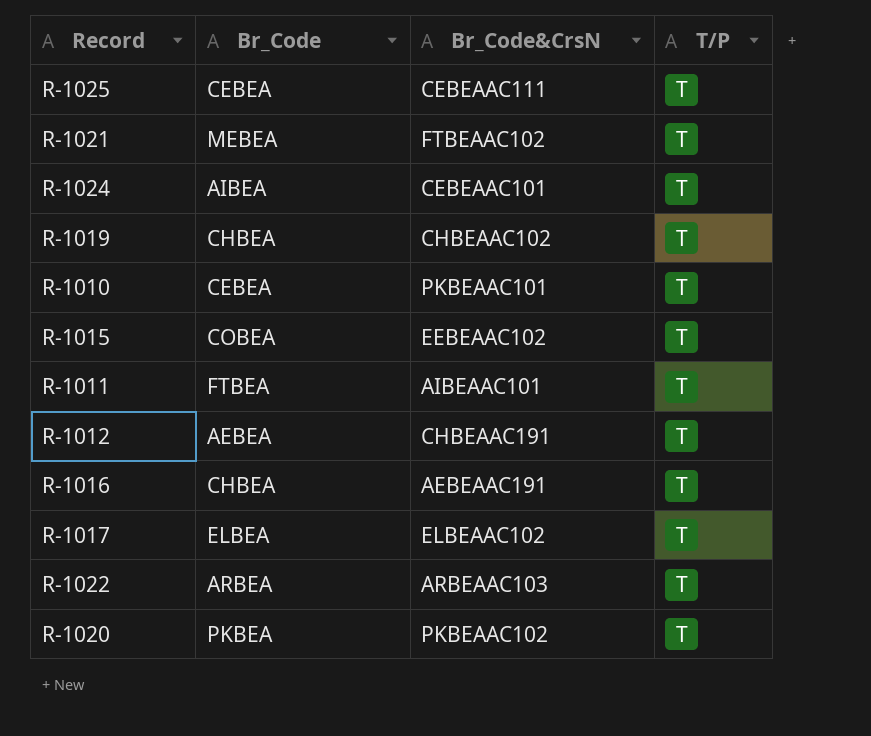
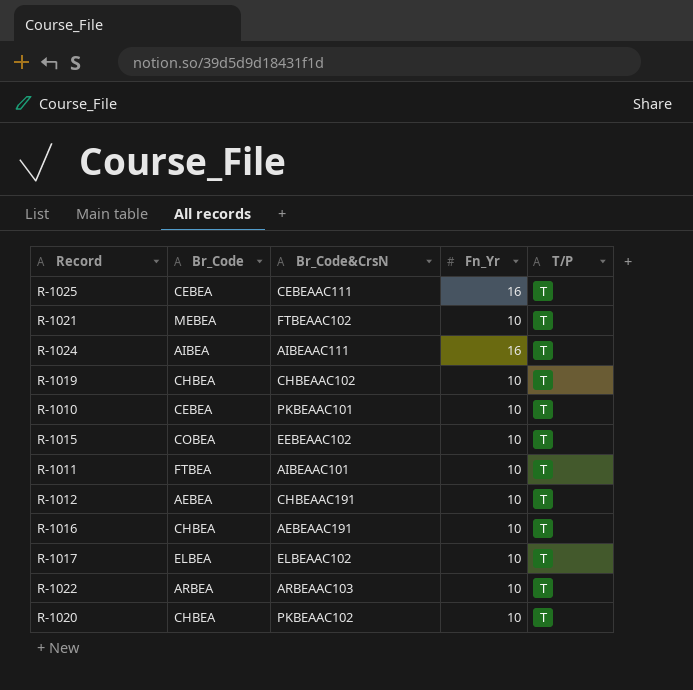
column Fn_Yr | position: none -> 4
R-1024 | Br_Code&CrsN: CEBEAAC101 -> AIBEAAC111
R-1020 | Br_Code: PKBEA -> CHBEA

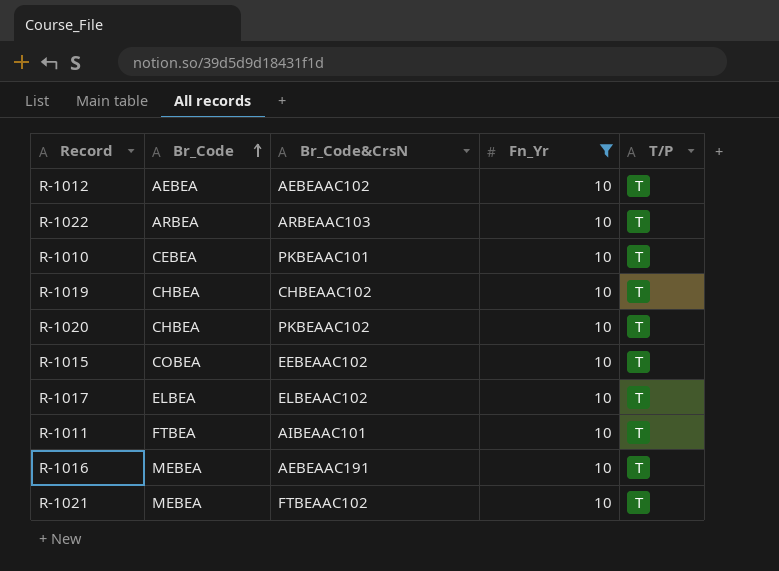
filter: none -> Fn_Yr = 10
row order: none -> Br_Code ascending
R-1012 | Br_Code&CrsN: CHBEAAC191 -> AEBEAAC102
R-1016 | Br_Code: CHBEA -> MEBEA

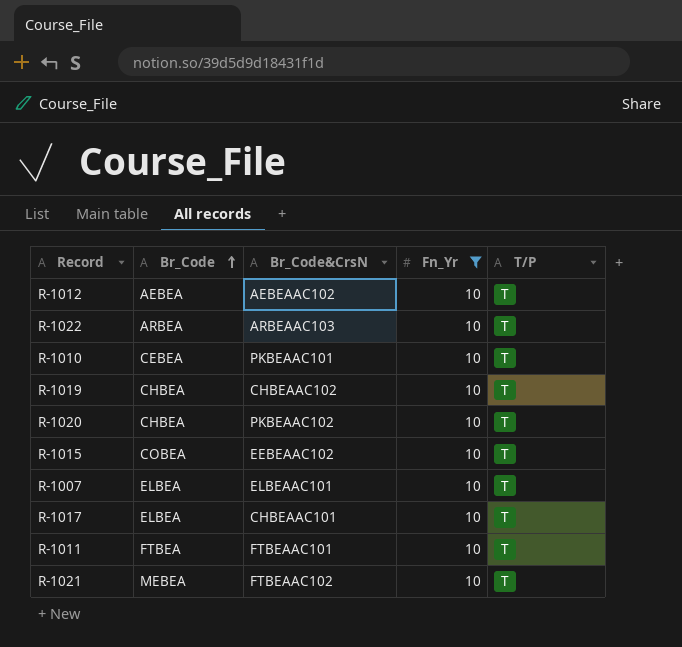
row R-1016: MEBEA | AEBEAAC191 | 10 | T -> none
row R-1007: none -> ELBEA | ELBEAAC101 | 10 | T
R-1017 | Br_Code&CrsN: ELBEAAC102 -> CHBEAAC101
R-1011 | Br_Code&CrsN: AIBEAAC101 -> FTBEAAC101

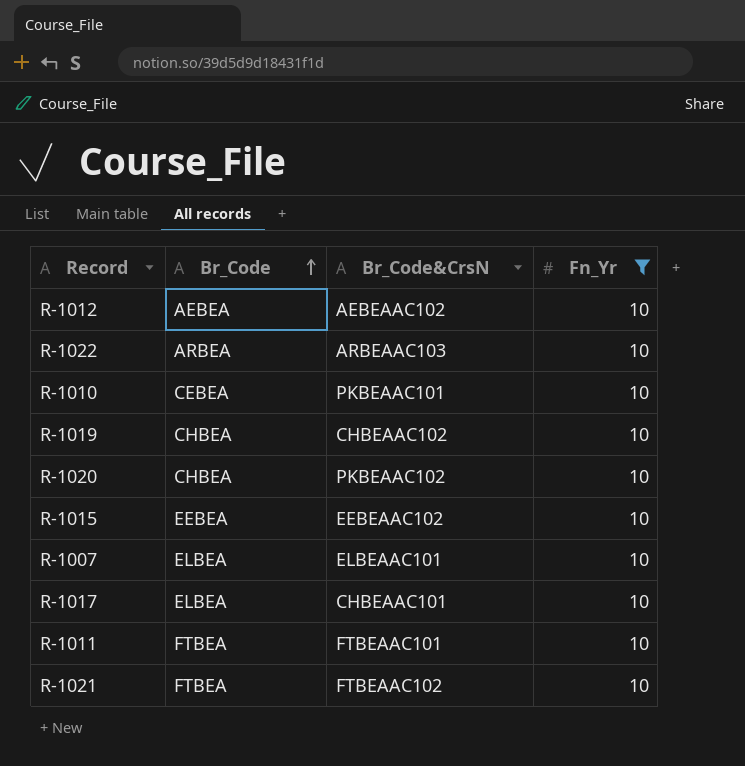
column T/P | position: 5 -> none
R-1015 | Br_Code: COBEA -> EEBEA
R-1021 | Br_Code: MEBEA -> FTBEA

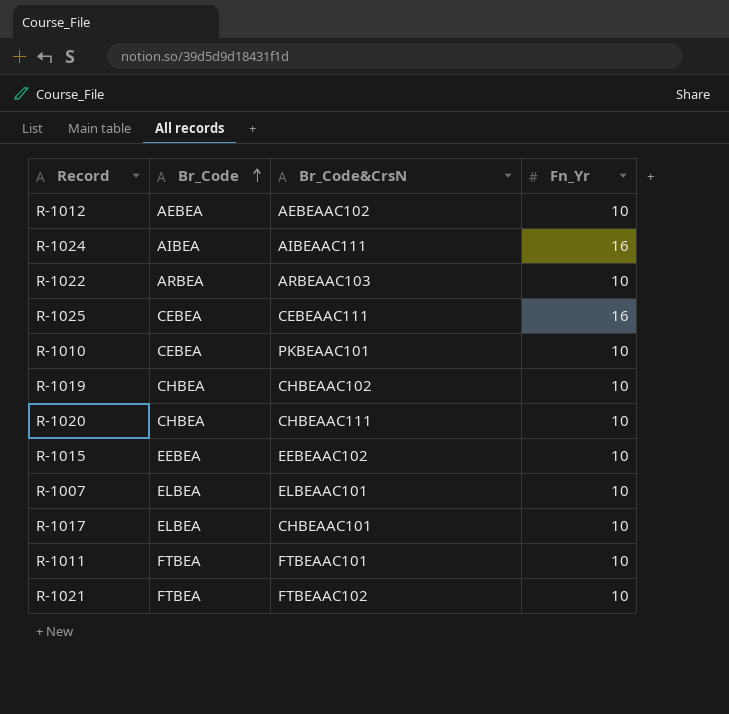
filter: Fn_Yr = 10 -> none
R-1020 | Br_Code&CrsN: PKBEAAC102 -> CHBEAAC111

